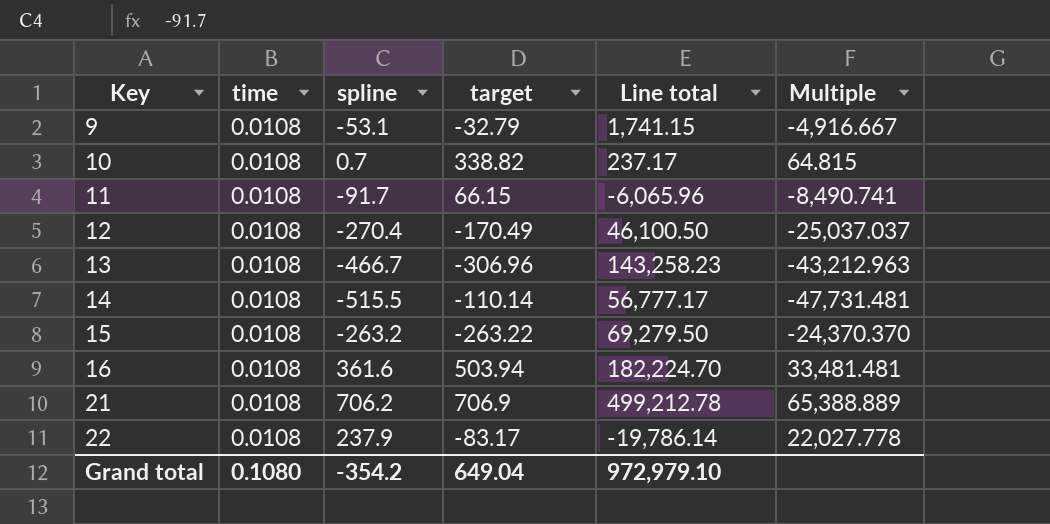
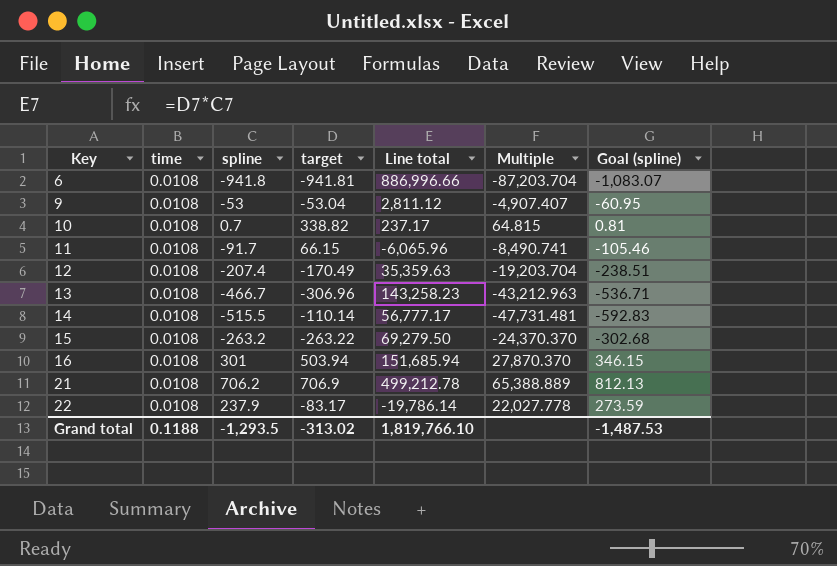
column Goal (spline) | formula: none -> [spline] * 1.15
row 6: none -> 0.0108 | -941.8 | -941.81 | 886,996.66 | -87,203.704 | -1,083.07
9 | spline: -53.1 -> -53
9 | target: -32.79 -> -53.04
9 | Line total: 1,741.15 -> 2,811.12
9 | Multiple: -4,916.667 -> -4,907.407
12 | spline: -270.4 -> -207.4
12 | Line total: 46,100.50 -> 35,359.63
12 | Multiple: -25,037.037 -> -19,203.704
16 | spline: 361.6 -> 301
16 | Line total: 182,224.70 -> 151,685.94
16 | Multiple: 33,481.481 -> 27,870.370
Grand total | time: 0.1080 -> 0.1188
Grand total | spline: -354.2 -> -1,293.5
Grand total | target: 649.04 -> -313.02
Grand total | Line total: 972,979.10 -> 1,819,766.10

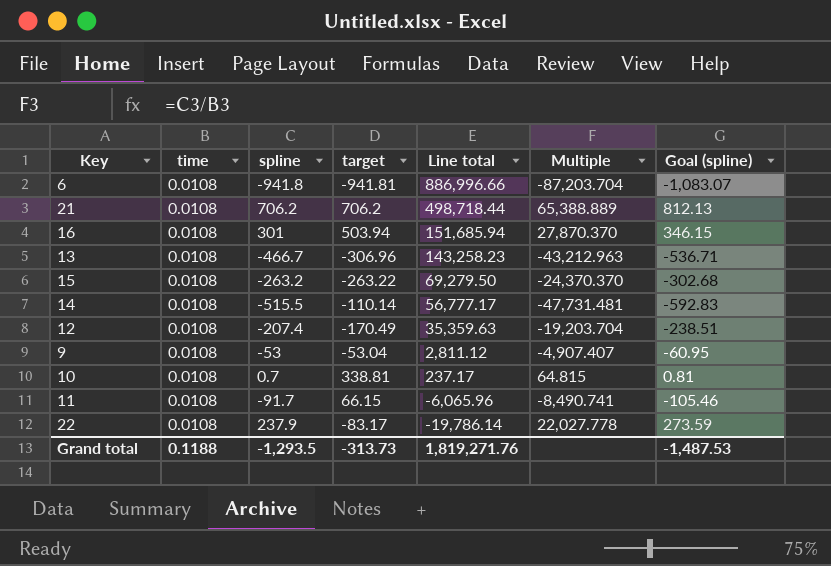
row order: Key ascending -> Line total descending
21 | target: 706.9 -> 706.2
21 | Line total: 499,212.78 -> 498,718.44
10 | target: 338.82 -> 338.81
Grand total | target: -313.02 -> -313.73
Grand total | Line total: 1,819,766.10 -> 1,819,271.76

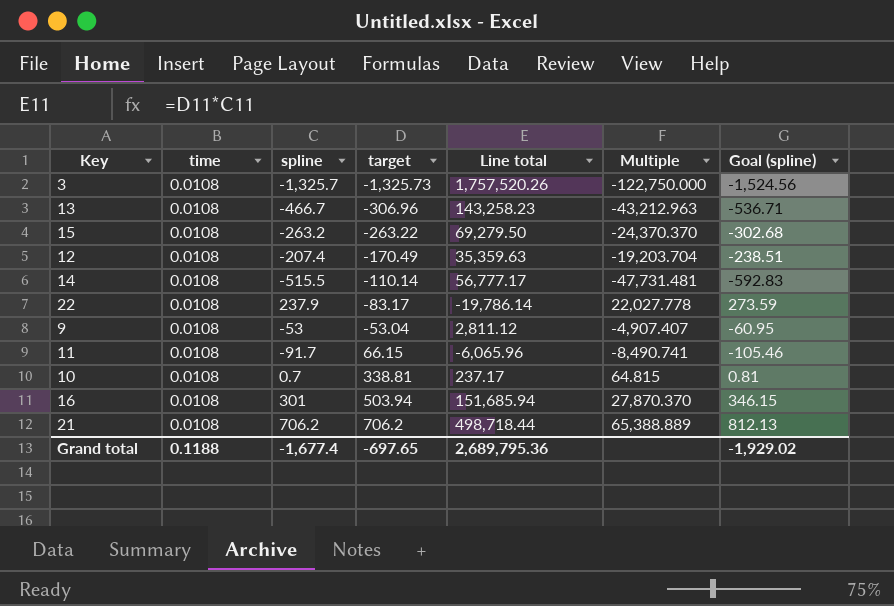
row order: Line total descending -> target ascending
row 6: 0.0108 | -941.8 | -941.81 | 886,996.66 | -87,203.704 | -1,083.07 -> none
row 3: none -> 0.0108 | -1,325.7 | -1,325.73 | 1,757,520.26 | -122,750.000 | -1,524.56
Grand total | spline: -1,293.5 -> -1,677.4
Grand total | target: -313.73 -> -697.65
Grand total | Line total: 1,819,271.76 -> 2,689,795.36
Grand total | Goal (spline): -1,487.53 -> -1,929.02

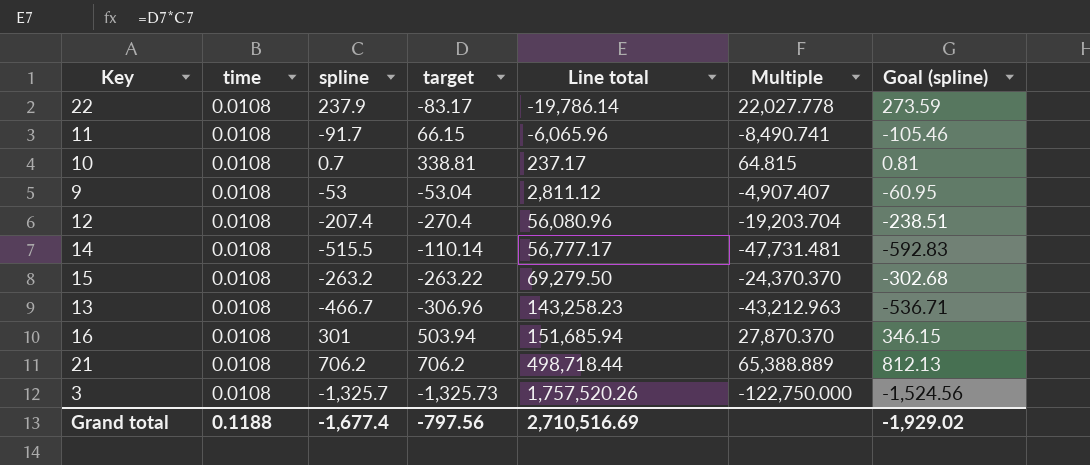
row order: target ascending -> Line total ascending
12 | target: -170.49 -> -270.4
12 | Line total: 35,359.63 -> 56,080.96
Grand total | target: -697.65 -> -797.56
Grand total | Line total: 2,689,795.36 -> 2,710,516.69

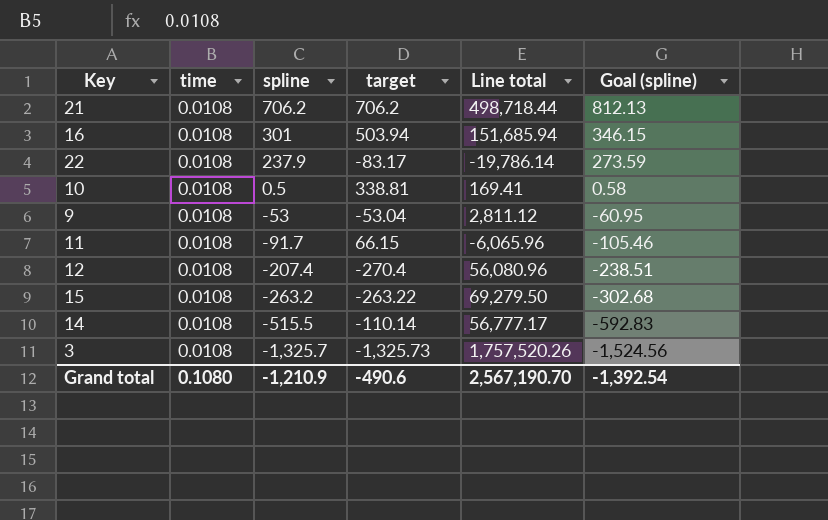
row order: Line total ascending -> spline descending
column Multiple | formula: [spline] / [time] -> none
row 13: 0.0108 | -466.7 | -306.96 | 143,258.23 | -43,212.963 | -536.71 -> none
10 | spline: 0.7 -> 0.5
10 | Line total: 237.17 -> 169.41
10 | Goal (spline): 0.81 -> 0.58
Grand total | time: 0.1188 -> 0.1080
Grand total | spline: -1,677.4 -> -1,210.9
Grand total | target: -797.56 -> -490.6
Grand total | Line total: 2,710,516.69 -> 2,567,190.70
Grand total | Goal (spline): -1,929.02 -> -1,392.54

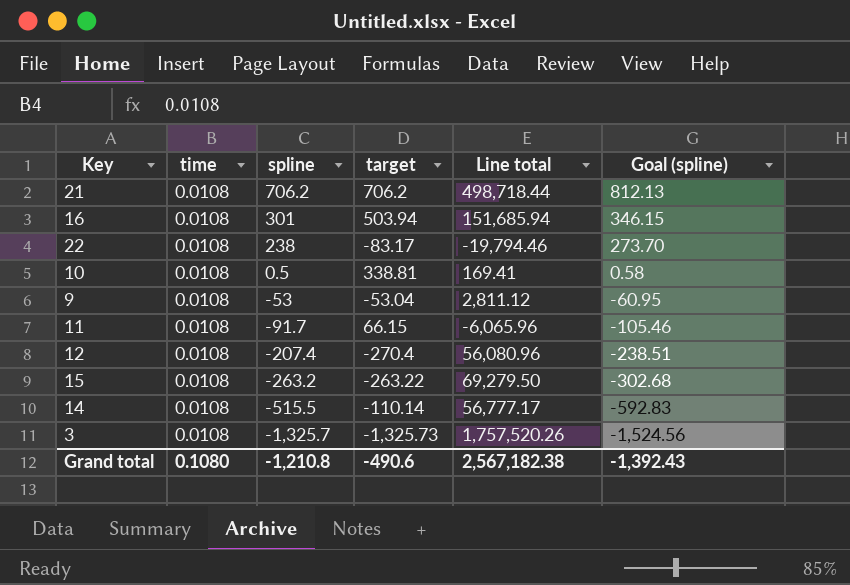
22 | spline: 237.9 -> 238
22 | Line total: -19,786.14 -> -19,794.46
22 | Goal (spline): 273.59 -> 273.70
Grand total | spline: -1,210.9 -> -1,210.8
Grand total | Line total: 2,567,190.70 -> 2,567,182.38
Grand total | Goal (spline): -1,392.54 -> -1,392.43

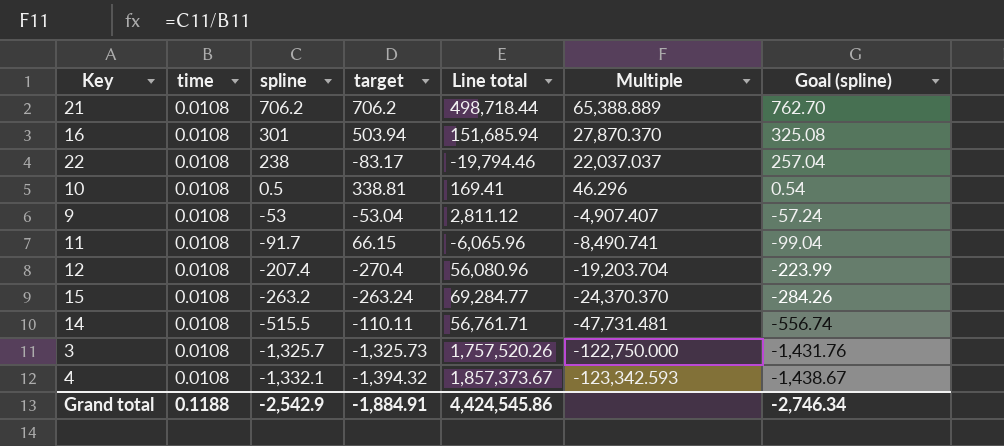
column Multiple | formula: none -> [spline] / [time]
column Goal (spline) | formula: [spline] * 1.15 -> [spline] * 1.08
15 | target: -263.22 -> -263.24
15 | Line total: 69,279.50 -> 69,284.77
14 | target: -110.14 -> -110.11
14 | Line total: 56,777.17 -> 56,761.71
row 4: none -> 0.0108 | -1,332.1 | -1,394.32 | 1,857,373.67 | -123,342.593 | -1,438.67
Grand total | time: 0.1080 -> 0.1188
Grand total | spline: -1,210.8 -> -2,542.9
Grand total | target: -490.6 -> -1,884.91
Grand total | Line total: 2,567,182.38 -> 4,424,545.86
Grand total | Goal (spline): -1,392.43 -> -2,746.34

